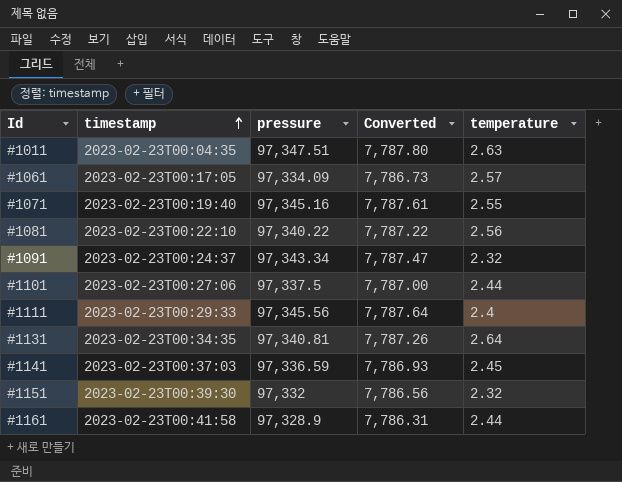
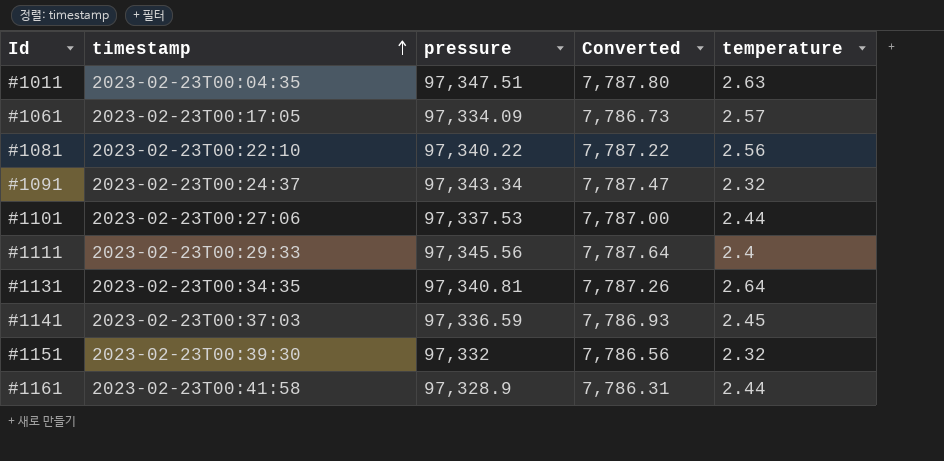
row #1071: 2023-02-23T00:19:40 | 97,345.16 | 7,787.61 | 2.55 -> none
#1101 | pressure: 97,337.5 -> 97,337.53

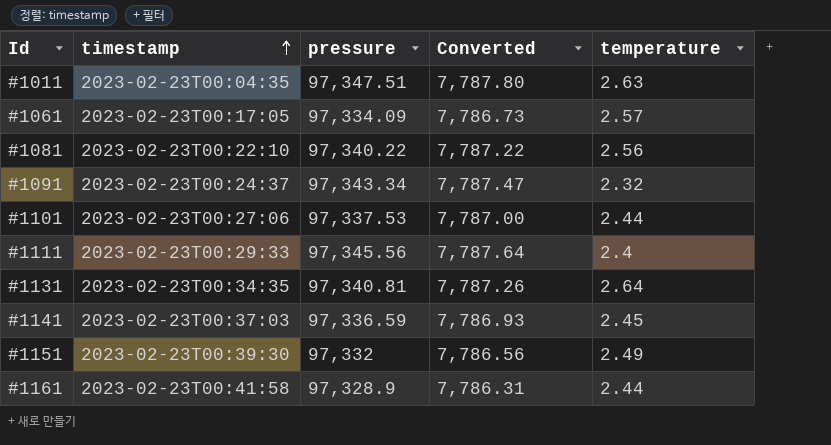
#1151 | temperature: 2.32 -> 2.49

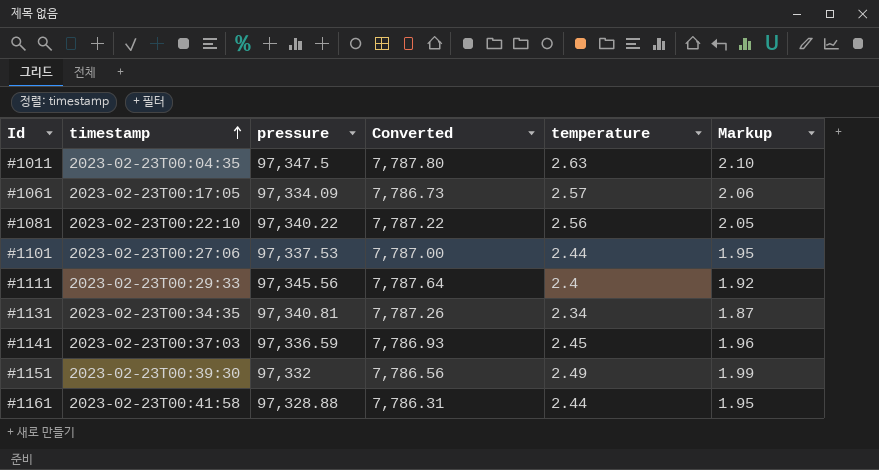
column Markup | formula: none -> [temperature] * 0.8
row #1091: 2023-02-23T00:24:37 | 97,343.34 | 7,787.47 | 2.32 -> none
#1011 | pressure: 97,347.51 -> 97,347.5
#1131 | temperature: 2.64 -> 2.34
#1161 | pressure: 97,328.9 -> 97,328.88

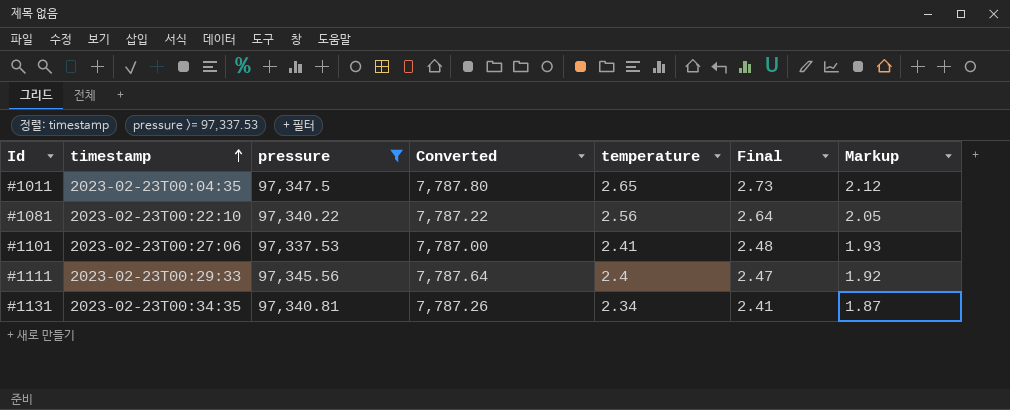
filter: none -> pressure >= 97,337.53
column Final | formula: none -> [temperature] * 1.03
#1011 | temperature: 2.63 -> 2.65
#1011 | Markup: 2.10 -> 2.12
#1101 | temperature: 2.44 -> 2.41
#1101 | Markup: 1.95 -> 1.93

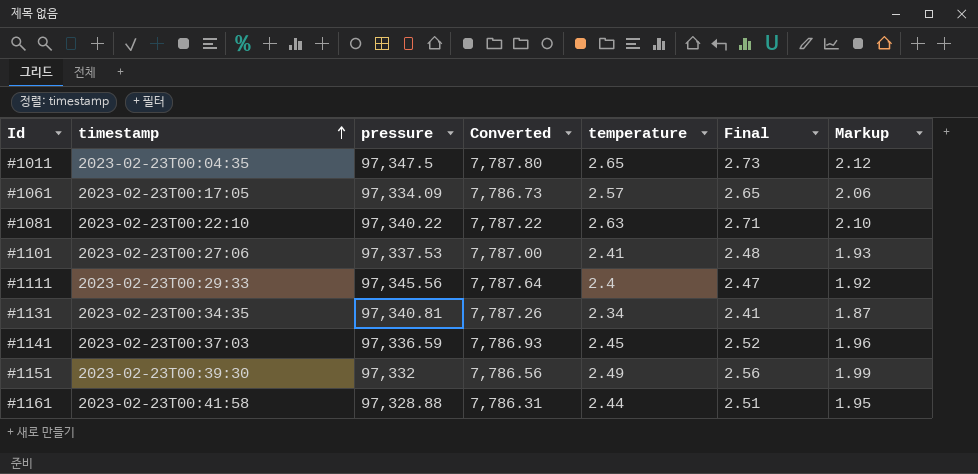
filter: pressure >= 97,337.53 -> none
#1081 | temperature: 2.56 -> 2.63
#1081 | Final: 2.64 -> 2.71
#1081 | Markup: 2.05 -> 2.10

